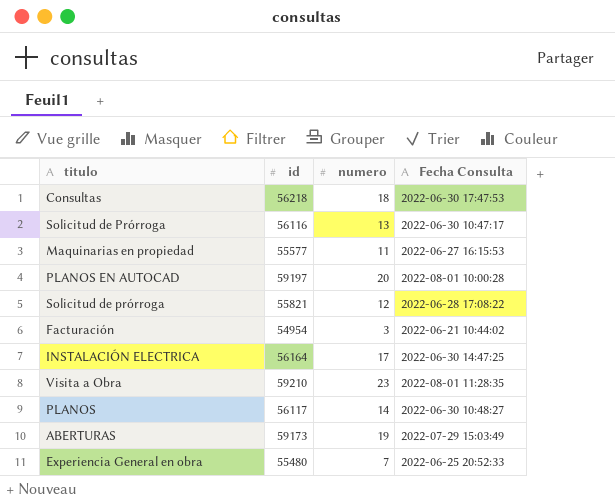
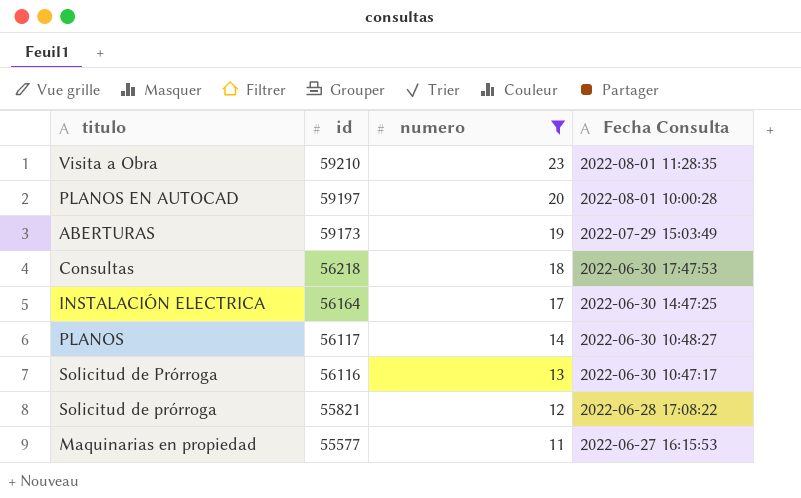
filter: none -> numero >= 11
row order: none -> id descending

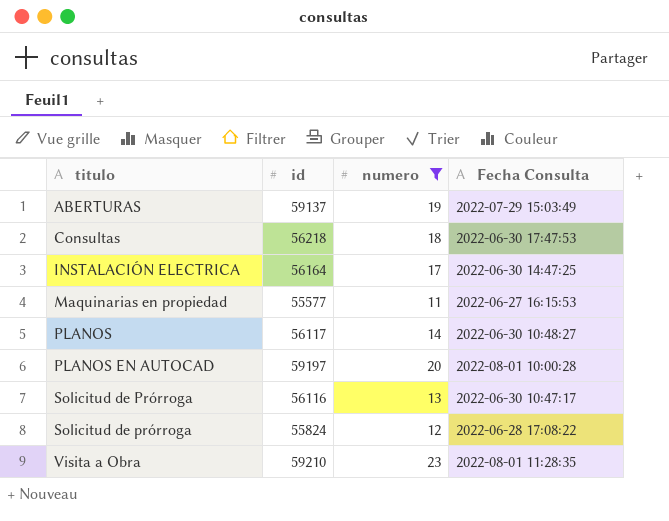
row order: id descending -> titulo ascending
ABERTURAS | id: 59173 -> 59137
Solicitud de prórroga | id: 55821 -> 55824

